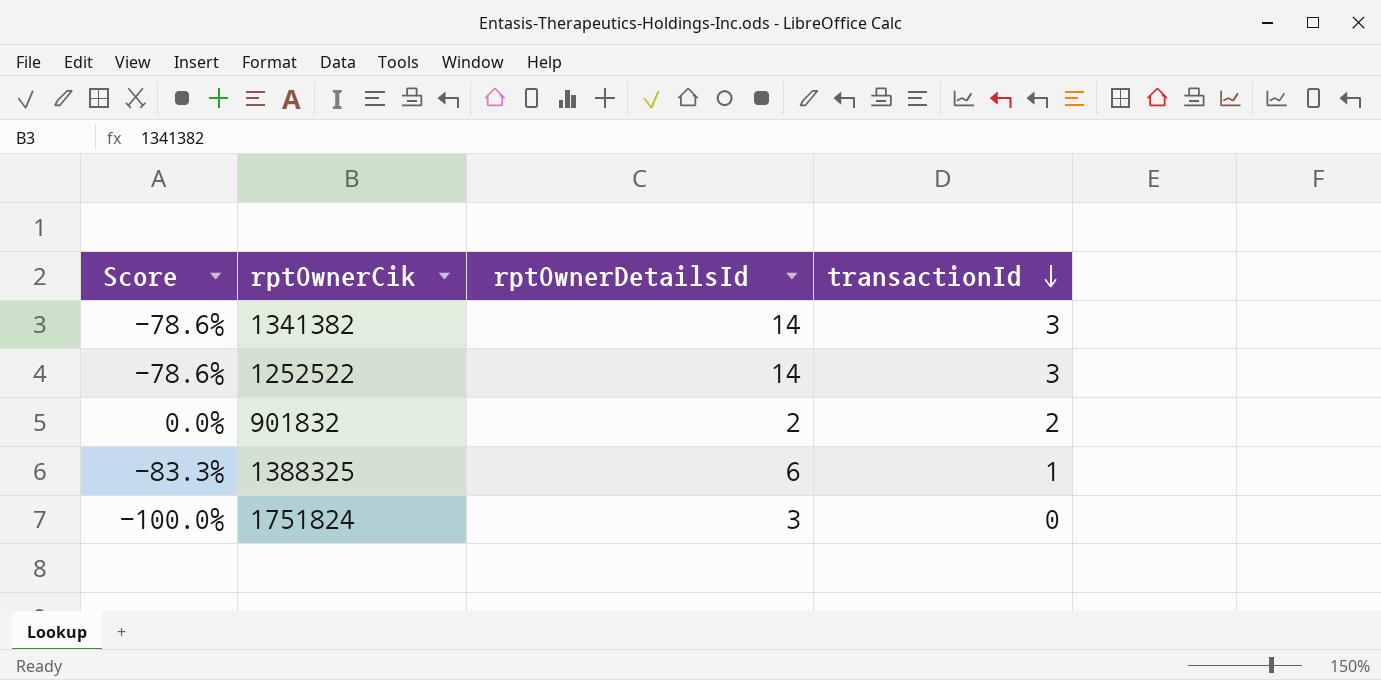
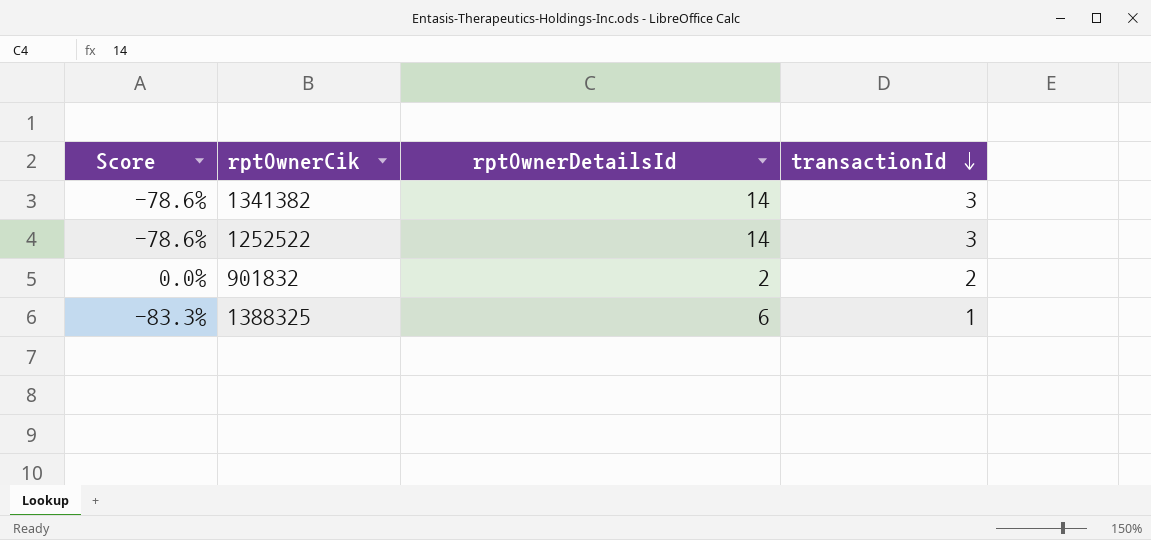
row 1751824: -100.0% | 3 | 0 -> none

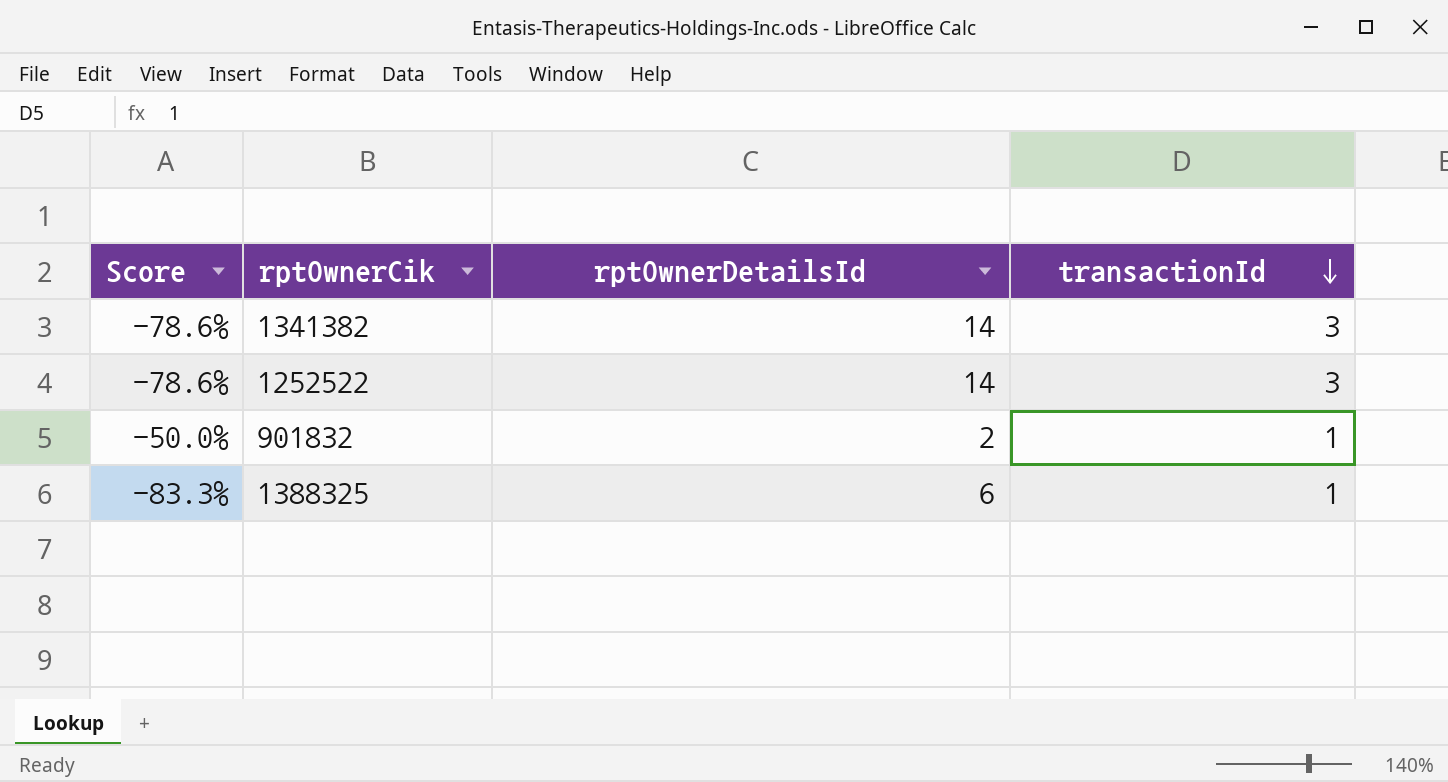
901832 | Score: 0.0% -> -50.0%
901832 | transactionId: 2 -> 1

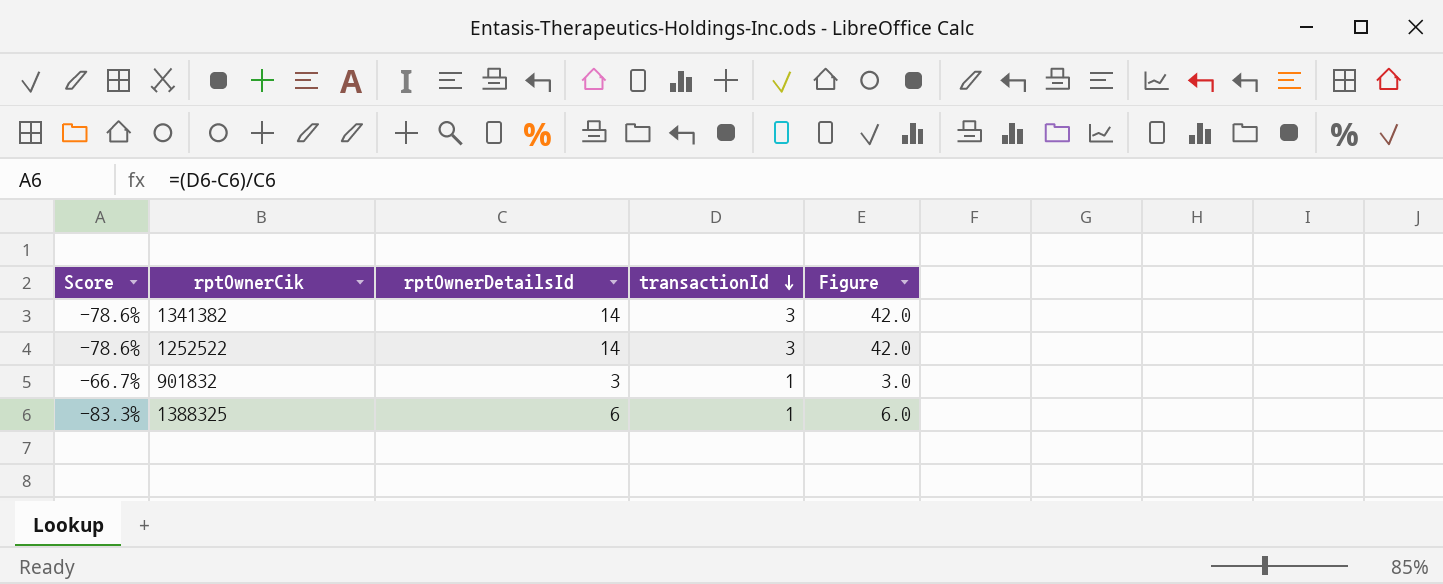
column Figure | formula: none -> [rptOwnerDetailsId] * [transactionId]
901832 | Score: -50.0% -> -66.7%
901832 | rptOwnerDetailsId: 2 -> 3

